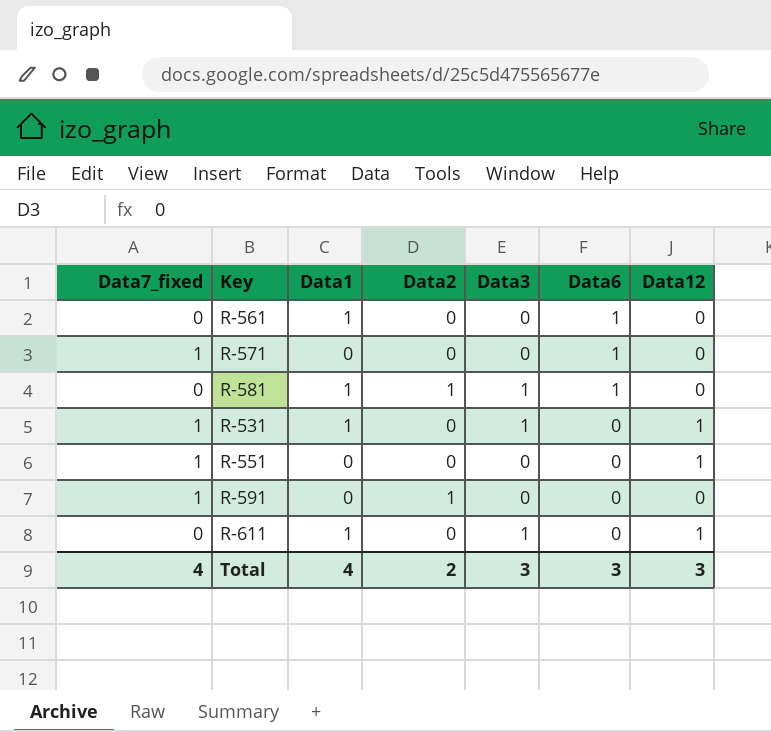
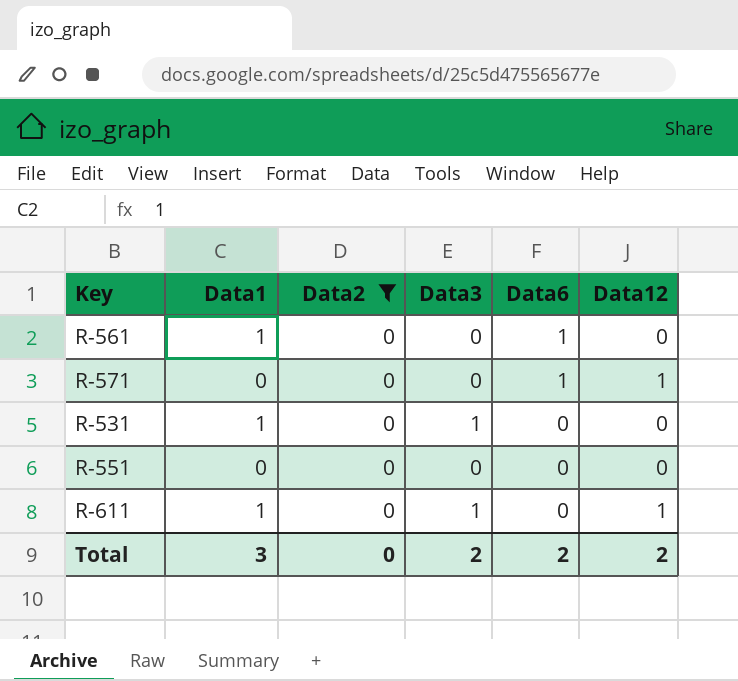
filter: none -> Data2 = 0
column Data7_fixed | position: 1 -> none
R-571 | Data12: 0 -> 1
R-531 | Data12: 1 -> 0
R-551 | Data12: 1 -> 0
Total | Data1: 4 -> 3
Total | Data2: 2 -> 0
Total | Data3: 3 -> 2
Total | Data6: 3 -> 2
Total | Data12: 3 -> 2

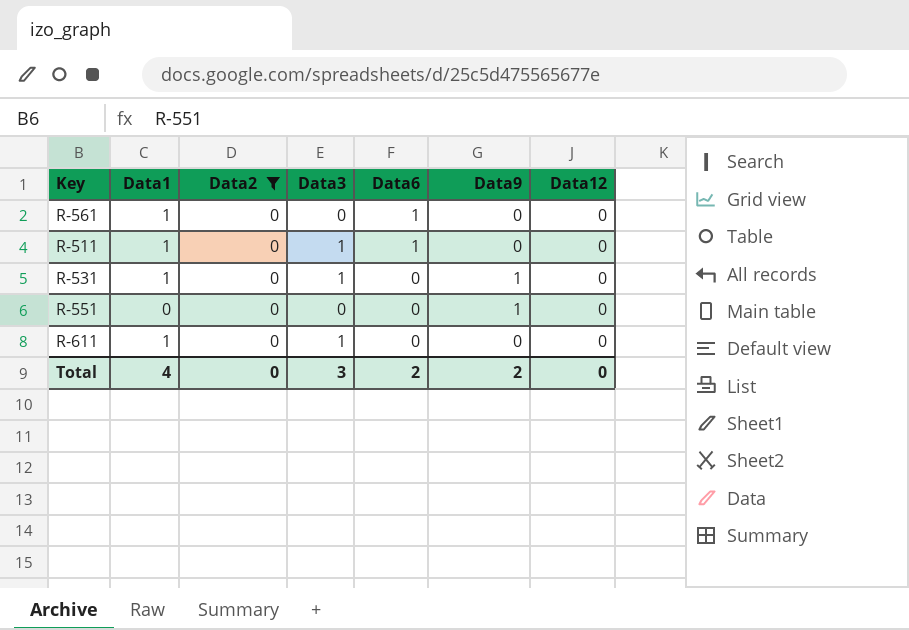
column Data9 | position: none -> 6
row R-571: 0 | 0 | 0 | 1 | 1 -> none
row R-511: none -> 1 | 0 | 1 | 1 | 0 | 0
R-611 | Data12: 1 -> 0
Total | Data1: 3 -> 4
Total | Data3: 2 -> 3
Total | Data12: 2 -> 0

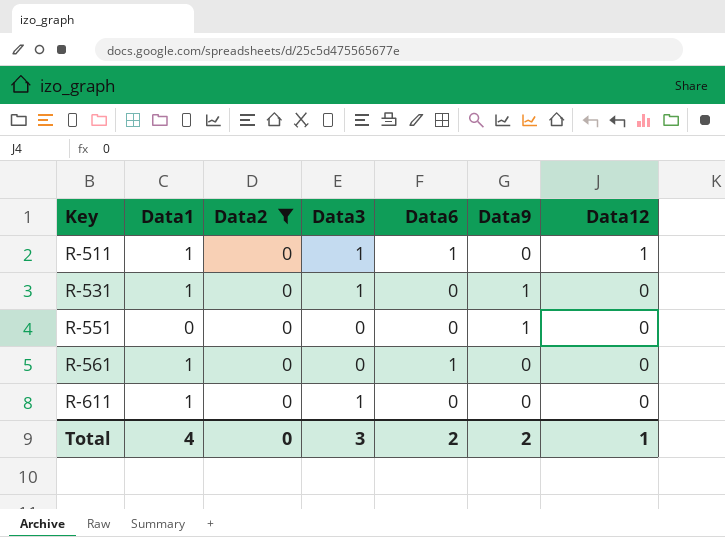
row order: Data6 descending -> Key ascending
R-511 | Data12: 0 -> 1
Total | Data12: 0 -> 1

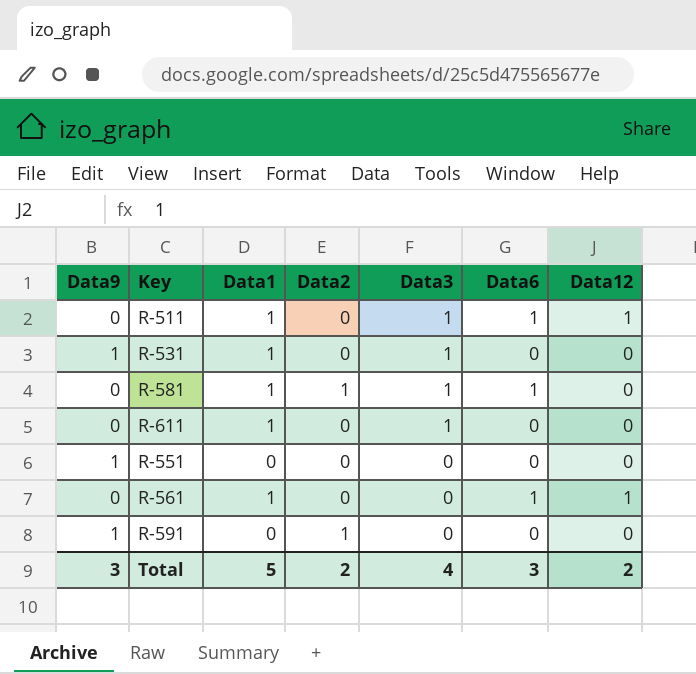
filter: Data2 = 0 -> none
row order: Key ascending -> Data3 descending
column Data9 | position: 6 -> 1
R-561 | Data12: 0 -> 1
Total | Data9: 2 -> 3
Total | Data1: 4 -> 5
Total | Data2: 0 -> 2
Total | Data3: 3 -> 4
Total | Data6: 2 -> 3
Total | Data12: 1 -> 2

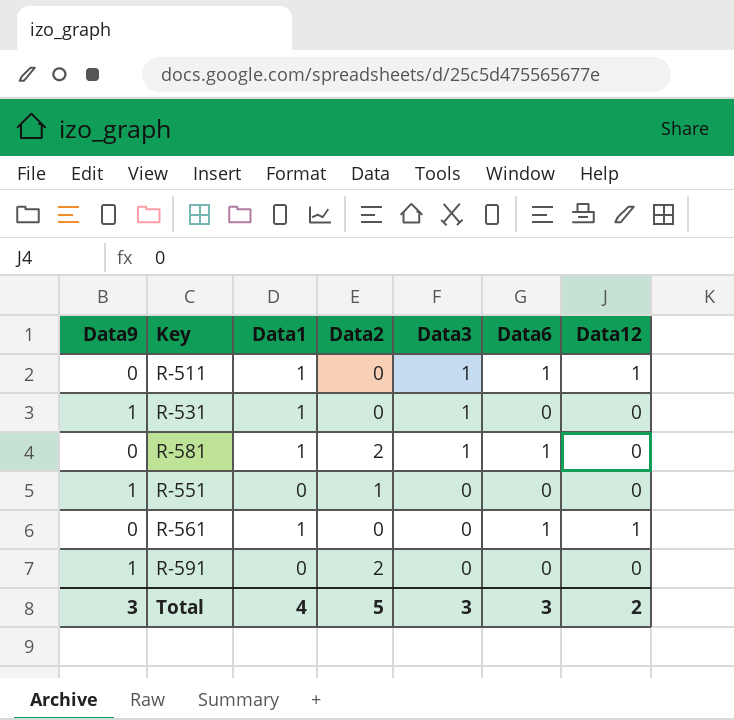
row R-611: 0 | 1 | 0 | 1 | 0 | 0 -> none
R-581 | Data2: 1 -> 2
R-551 | Data2: 0 -> 1
R-591 | Data2: 1 -> 2
Total | Data1: 5 -> 4
Total | Data2: 2 -> 5
Total | Data3: 4 -> 3

